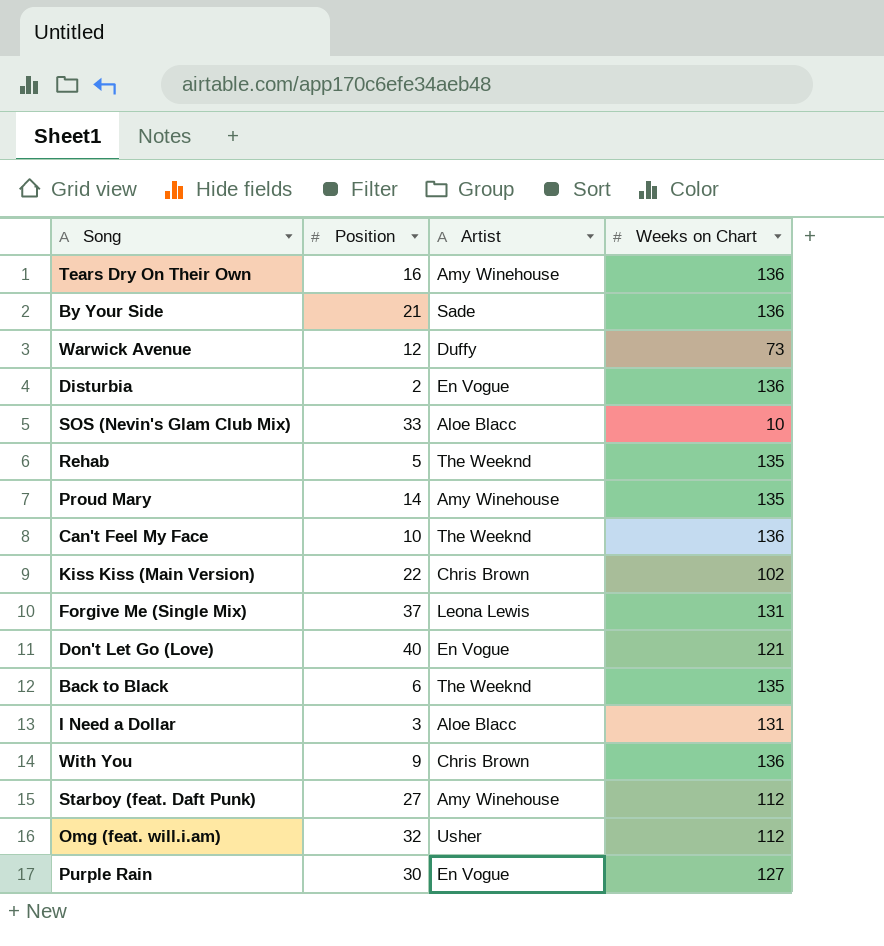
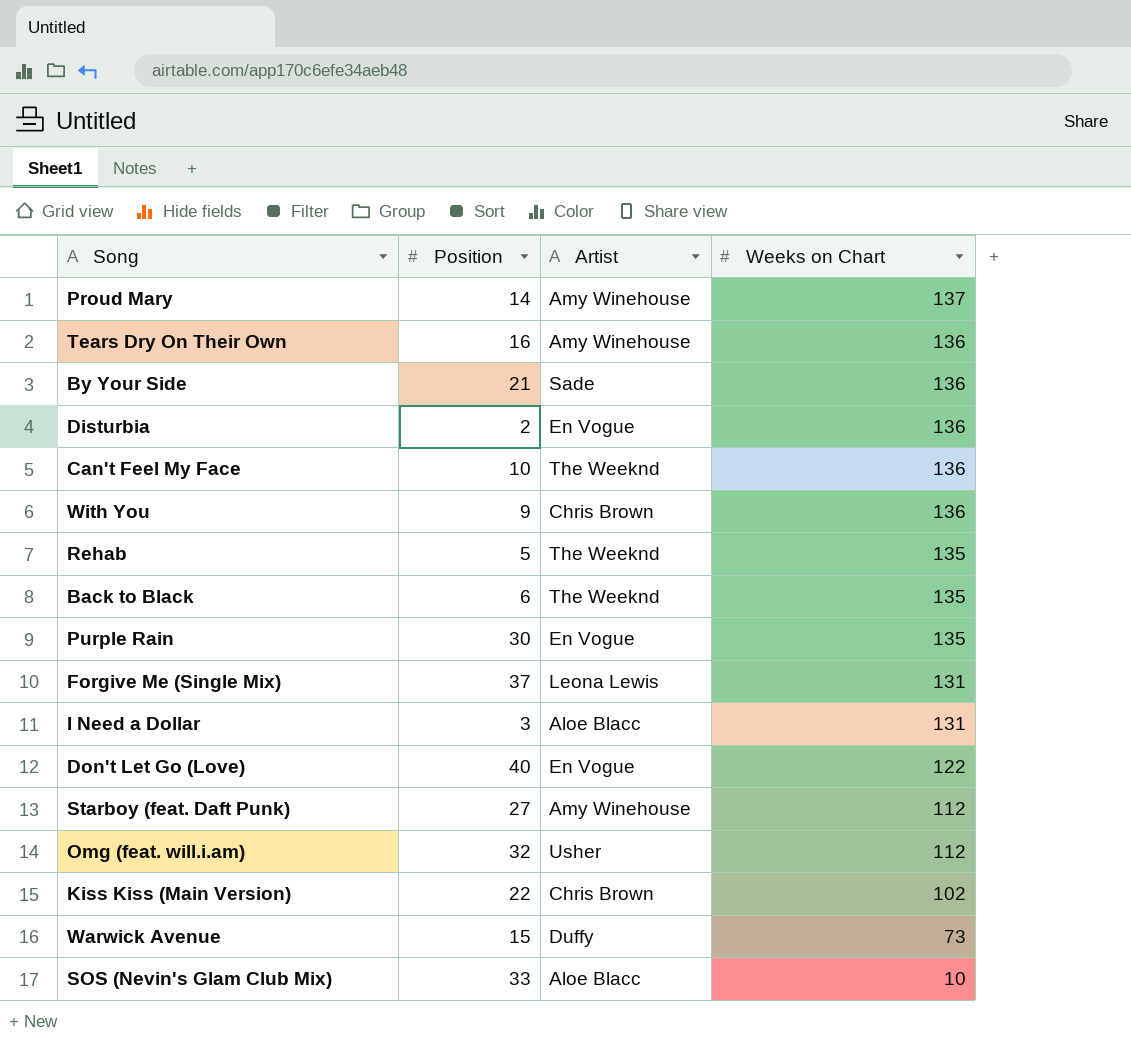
row order: none -> Weeks on Chart descending
Proud Mary | Weeks on Chart: 135 -> 137
Purple Rain | Weeks on Chart: 127 -> 135
Don't Let Go (Love) | Weeks on Chart: 121 -> 122
Warwick Avenue | Position: 12 -> 15

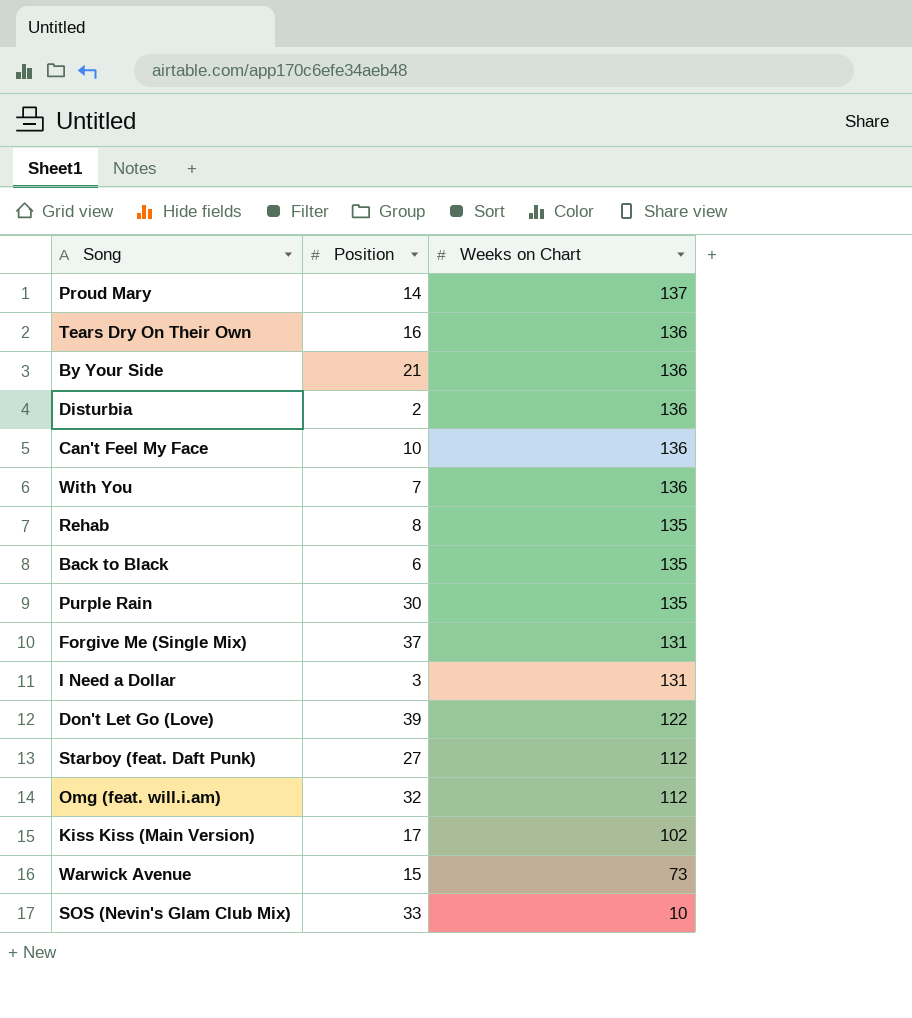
column Artist | position: 3 -> none
With You | Position: 9 -> 7
Rehab | Position: 5 -> 8
Don't Let Go (Love) | Position: 40 -> 39
Kiss Kiss (Main Version) | Position: 22 -> 17

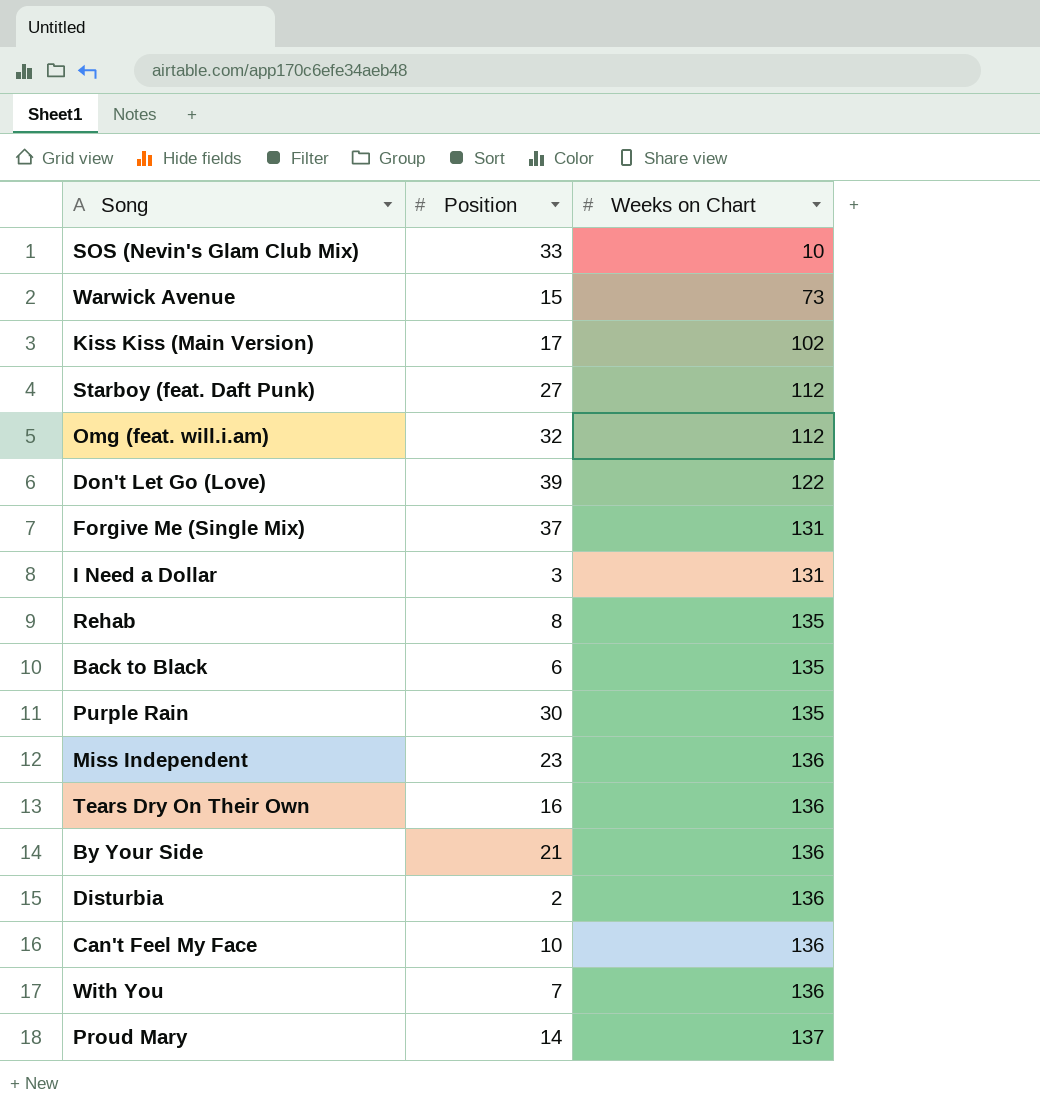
row order: Weeks on Chart descending -> Weeks on Chart ascending
row Miss Independent: none -> 23 | 136

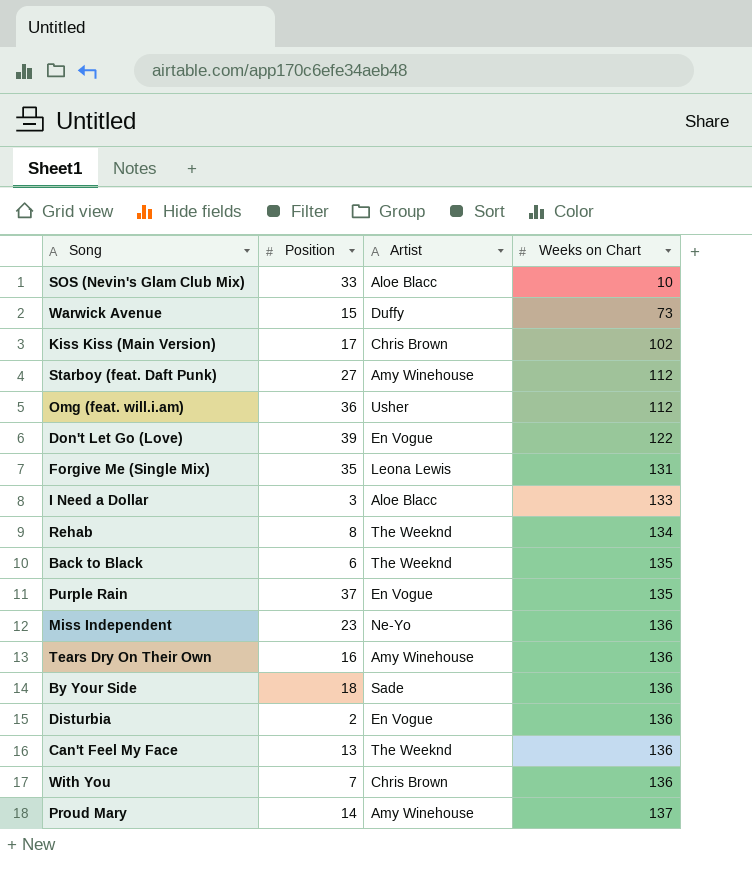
column Artist | position: none -> 3
Omg (feat. will.i.am) | Position: 32 -> 36
Forgive Me (Single Mix) | Position: 37 -> 35
I Need a Dollar | Weeks on Chart: 131 -> 133
Rehab | Weeks on Chart: 135 -> 134
Purple Rain | Position: 30 -> 37
By Your Side | Position: 21 -> 18
Can't Feel My Face | Position: 10 -> 13

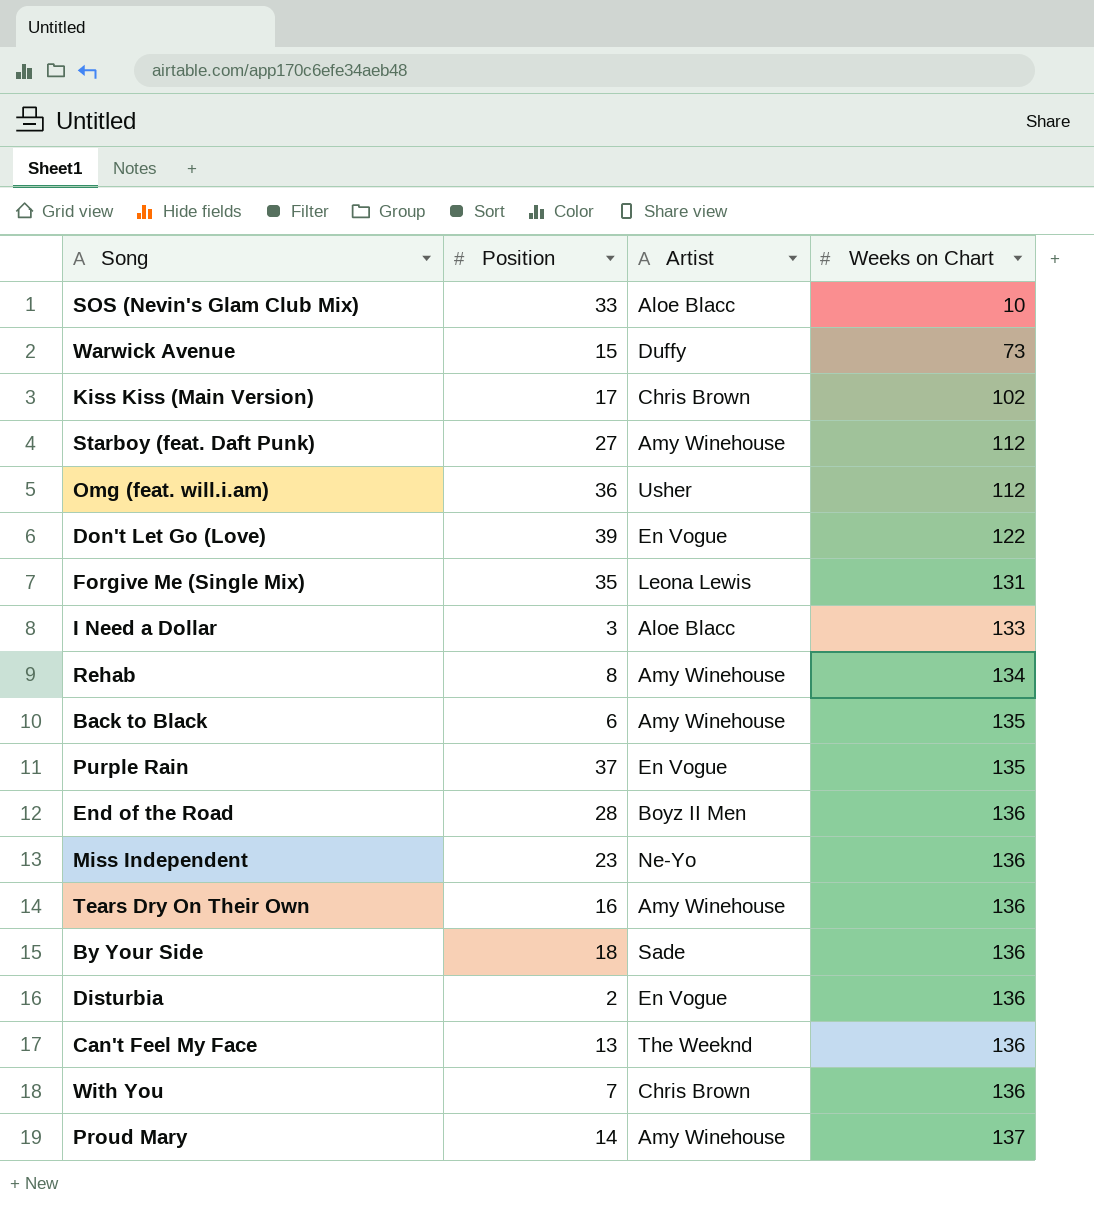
Rehab | Artist: The Weeknd -> Amy Winehouse
Back to Black | Artist: The Weeknd -> Amy Winehouse
row End of the Road: none -> 28 | Boyz II Men | 136

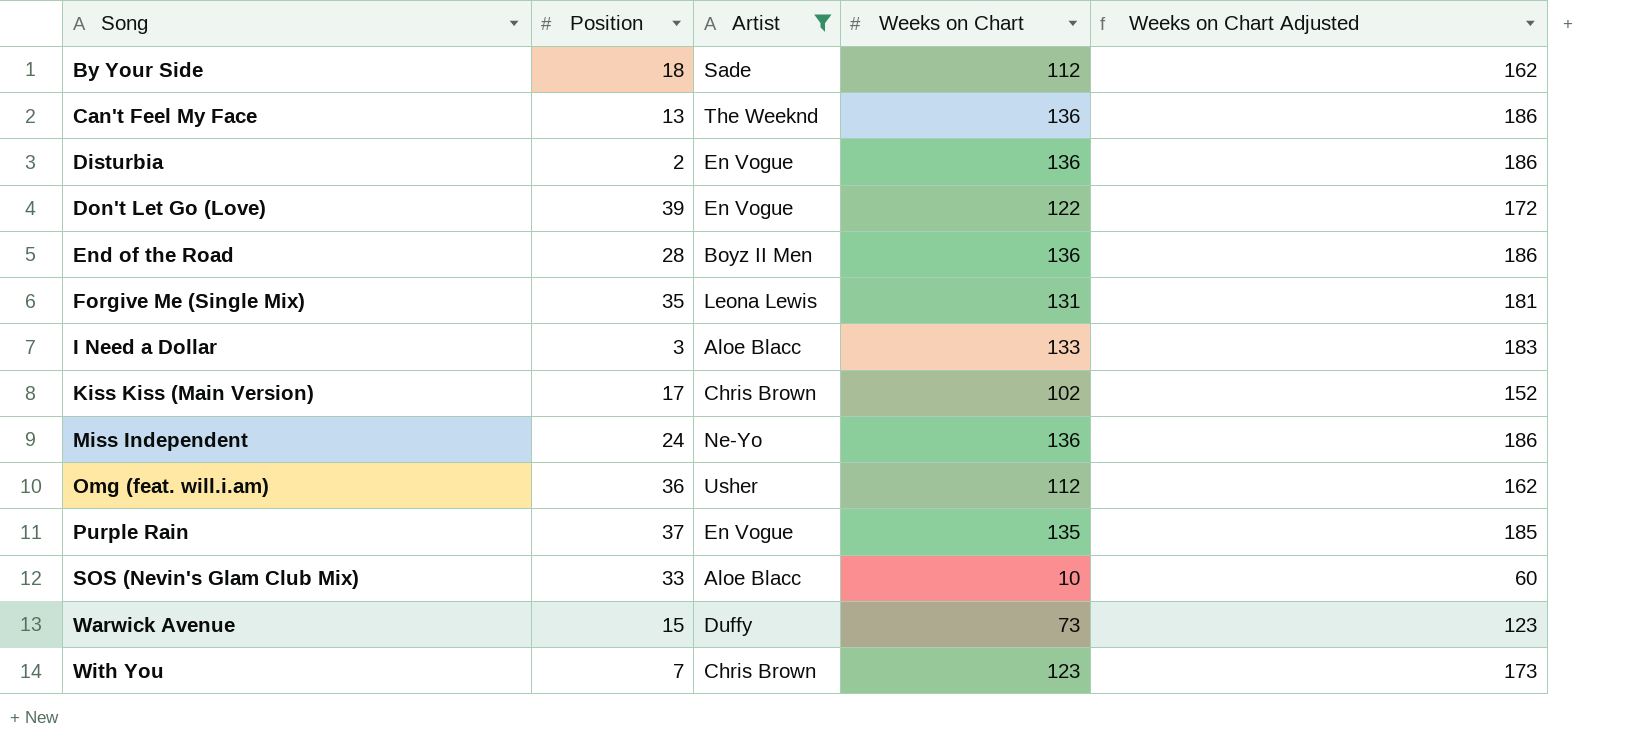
filter: none -> Artist != Amy Winehouse
row order: Weeks on Chart ascending -> Song ascending
column Weeks on Chart Adjusted | formula: none -> [Weeks on Chart] + 50
By Your Side | Weeks on Chart: 136 -> 112
Miss Independent | Position: 23 -> 24
With You | Weeks on Chart: 136 -> 123

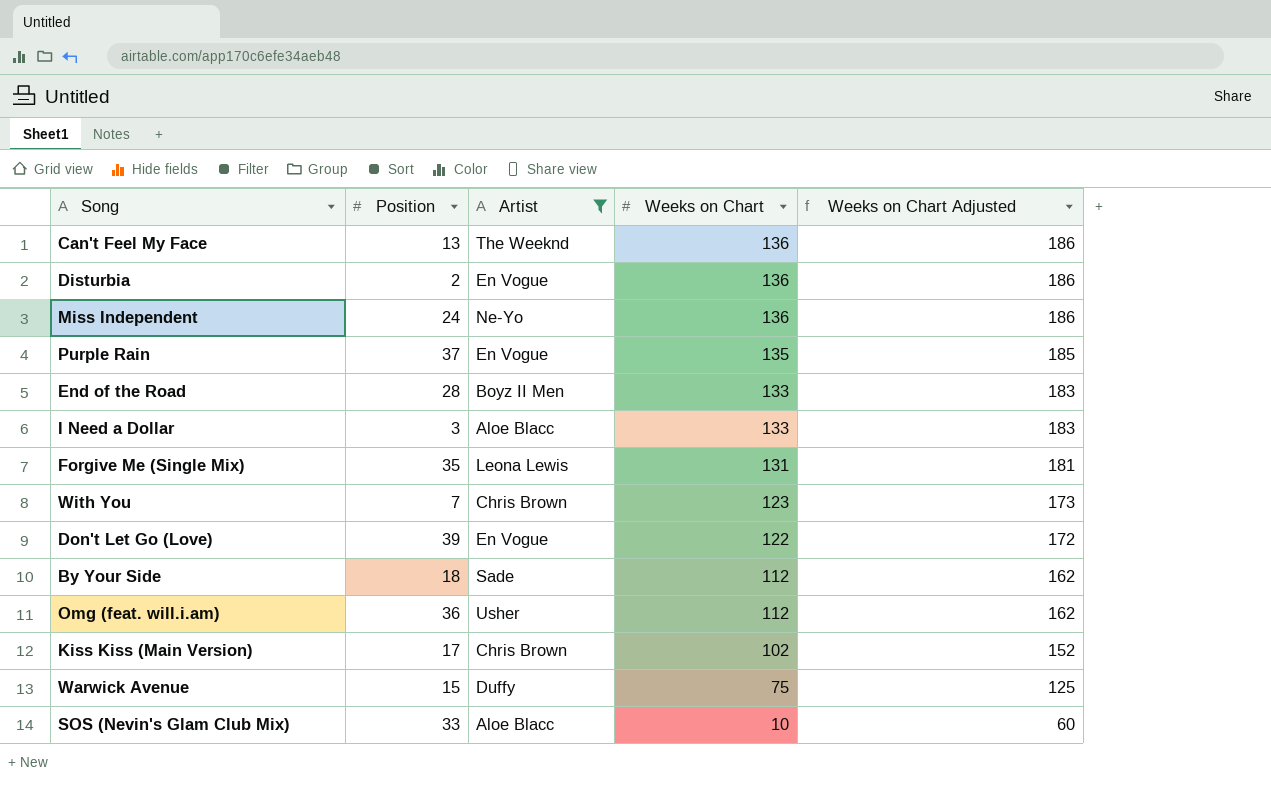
row order: Song ascending -> Weeks on Chart descending
End of the Road | Weeks on Chart: 136 -> 133
End of the Road | Weeks on Chart Adjusted: 186 -> 183
Warwick Avenue | Weeks on Chart: 73 -> 75
Warwick Avenue | Weeks on Chart Adjusted: 123 -> 125

